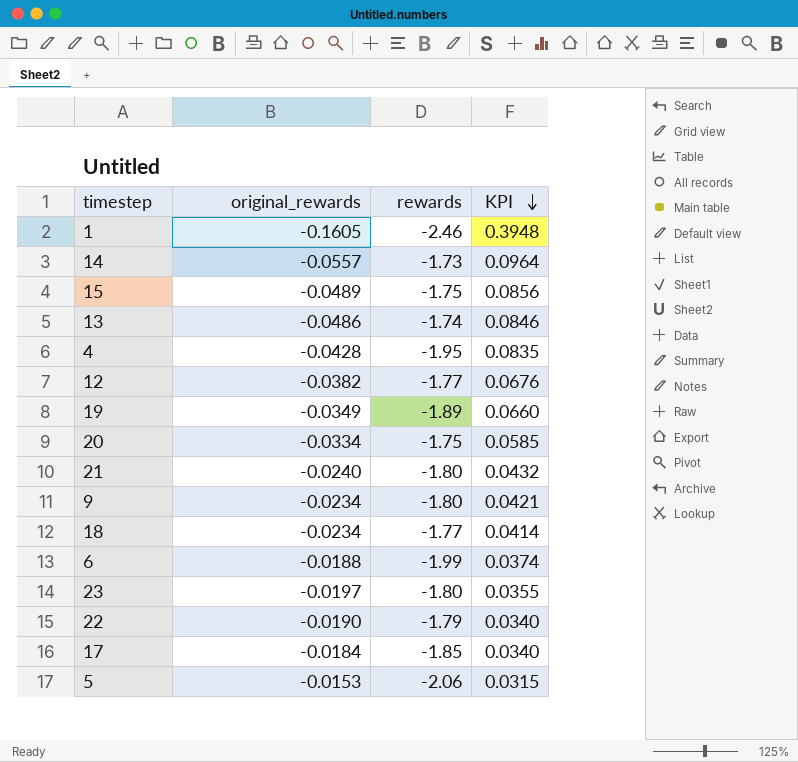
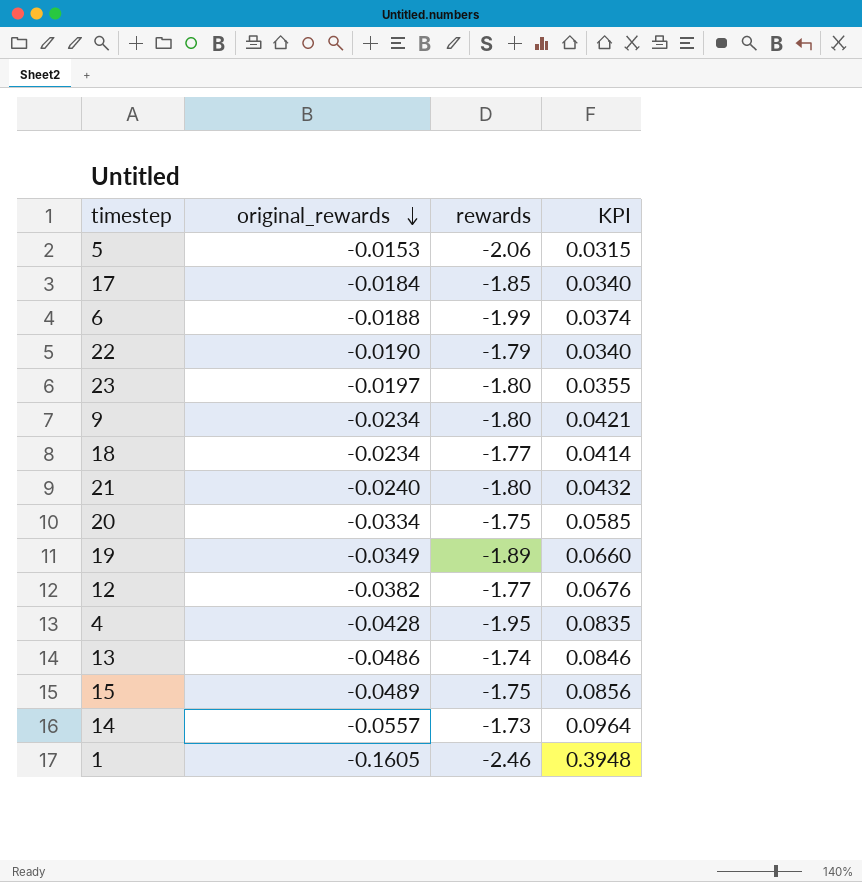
row order: KPI descending -> original_rewards descending

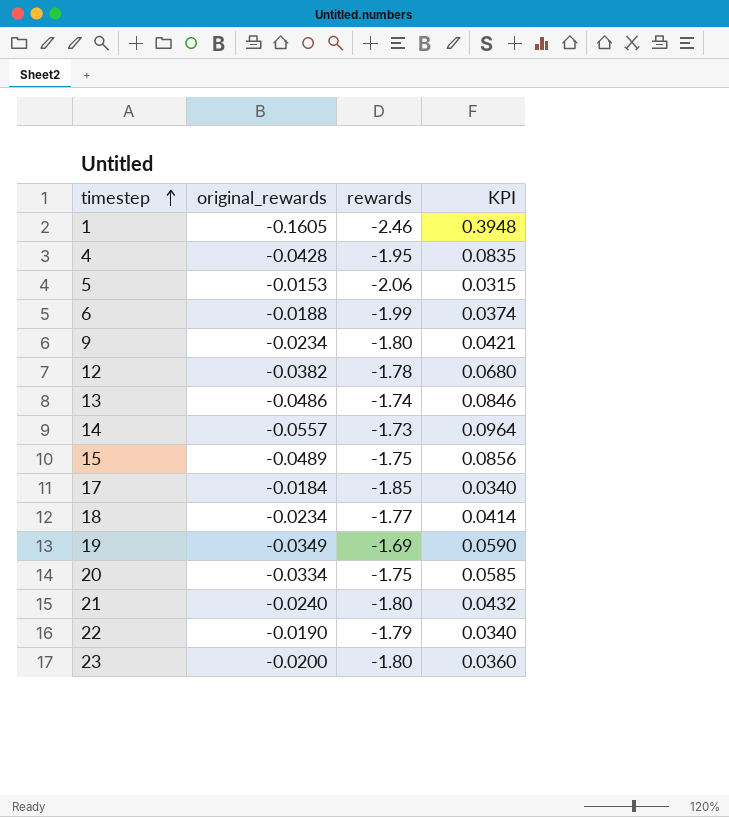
row order: original_rewards descending -> timestep ascending
12 | rewards: -1.77 -> -1.78
12 | KPI: 0.0676 -> 0.0680
19 | rewards: -1.89 -> -1.69
19 | KPI: 0.0660 -> 0.0590
23 | original_rewards: -0.0197 -> -0.0200
23 | KPI: 0.0355 -> 0.0360

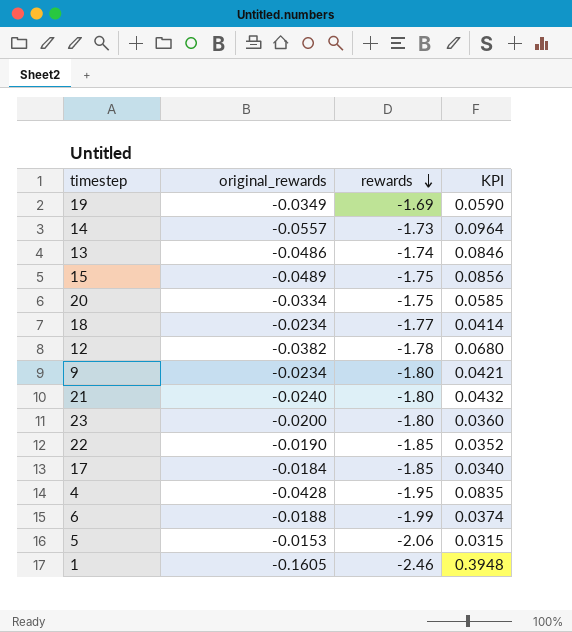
row order: timestep ascending -> rewards descending
22 | rewards: -1.79 -> -1.85
22 | KPI: 0.0340 -> 0.0352

